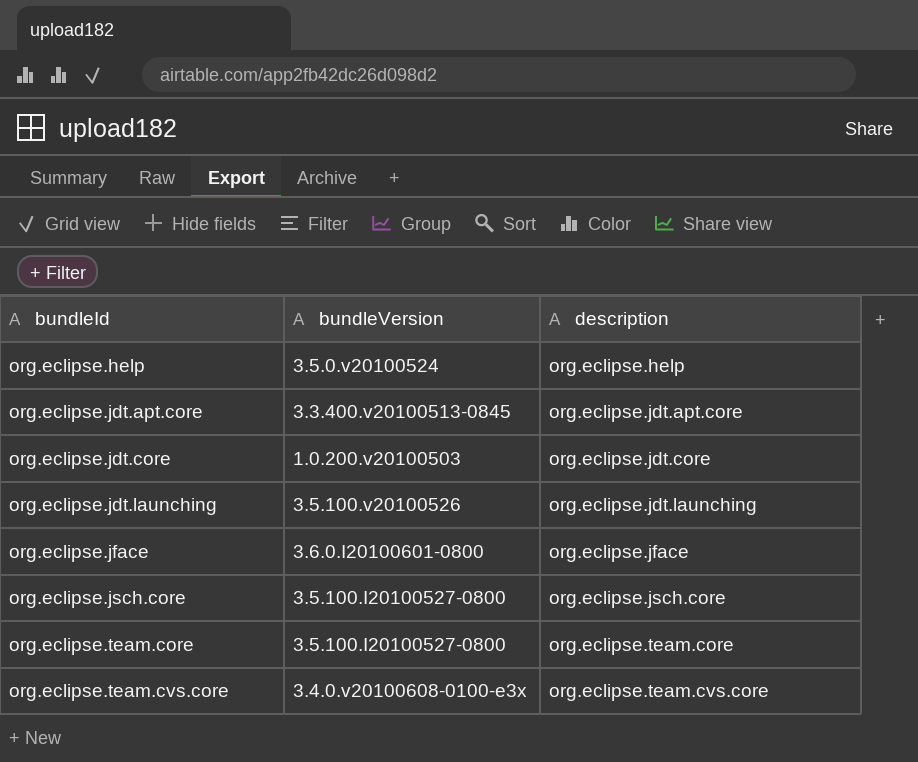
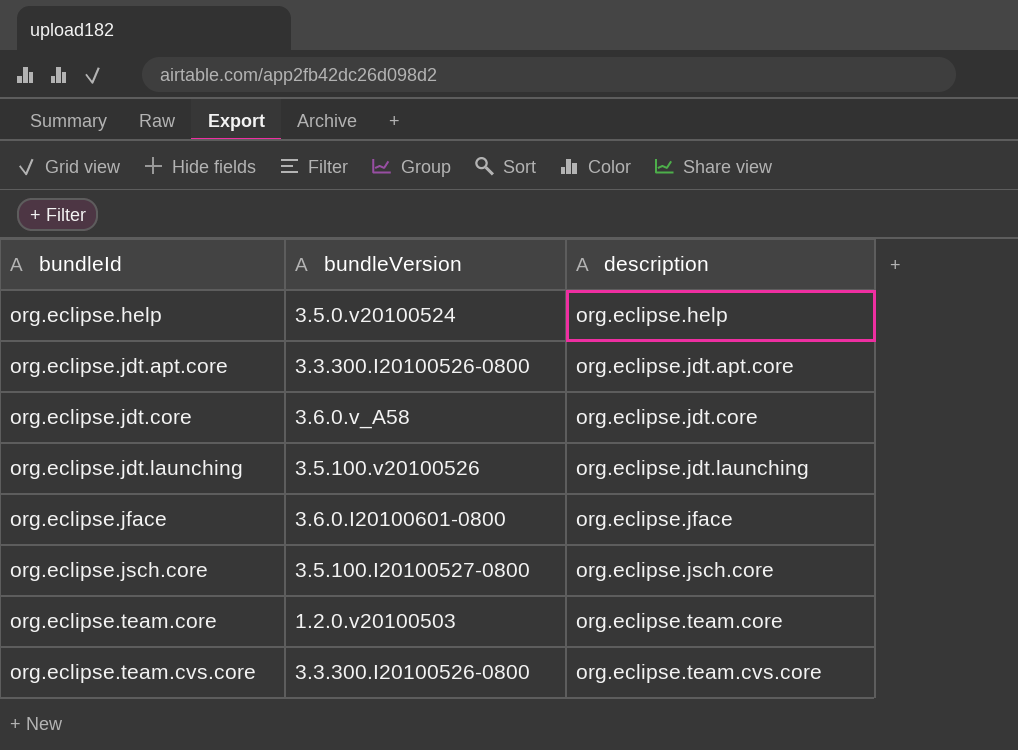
org.eclipse.jdt.apt.core | bundleVersion: 3.3.400.v20100513-0845 -> 3.3.300.I20100526-0800
org.eclipse.jdt.core | bundleVersion: 1.0.200.v20100503 -> 3.6.0.v_A58
org.eclipse.team.core | bundleVersion: 3.5.100.I20100527-0800 -> 1.2.0.v20100503
org.eclipse.team.cvs.core | bundleVersion: 3.4.0.v20100608-0100-e3x -> 3.3.300.I20100526-0800

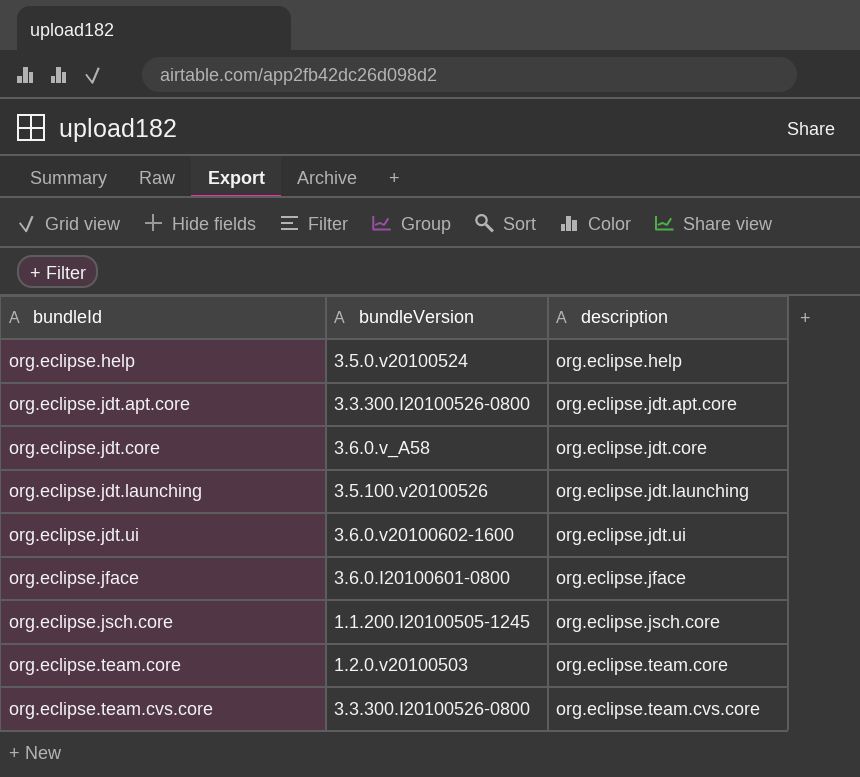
row org.eclipse.jdt.ui: none -> 3.6.0.v20100602-1600 | org.eclipse.jdt.ui
org.eclipse.jsch.core | bundleVersion: 3.5.100.I20100527-0800 -> 1.1.200.I20100505-1245

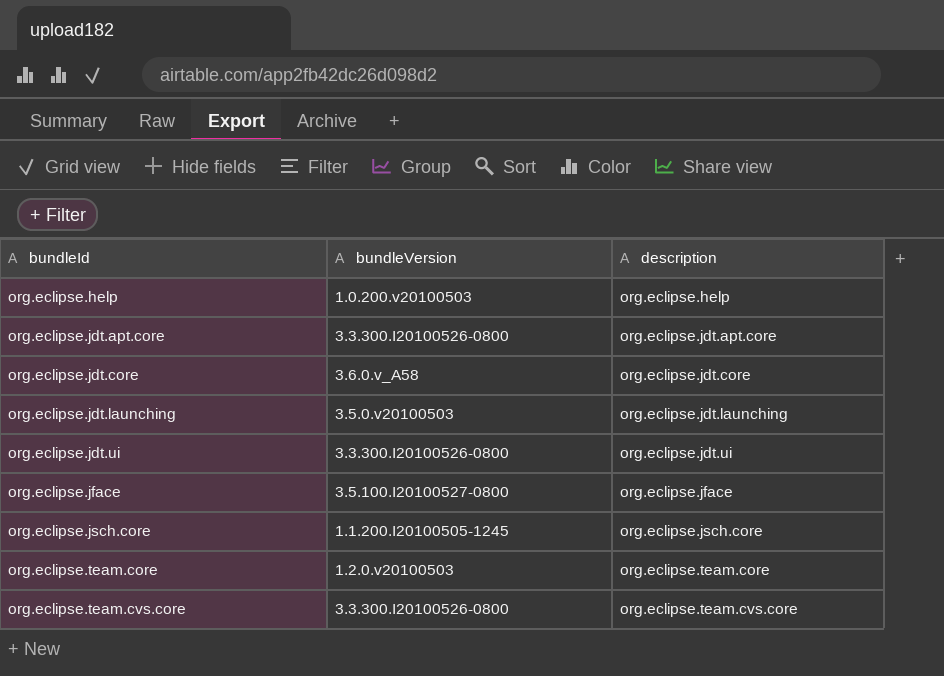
org.eclipse.help | bundleVersion: 3.5.0.v20100524 -> 1.0.200.v20100503
org.eclipse.jdt.launching | bundleVersion: 3.5.100.v20100526 -> 3.5.0.v20100503
org.eclipse.jdt.ui | bundleVersion: 3.6.0.v20100602-1600 -> 3.3.300.I20100526-0800
org.eclipse.jface | bundleVersion: 3.6.0.I20100601-0800 -> 3.5.100.I20100527-0800

